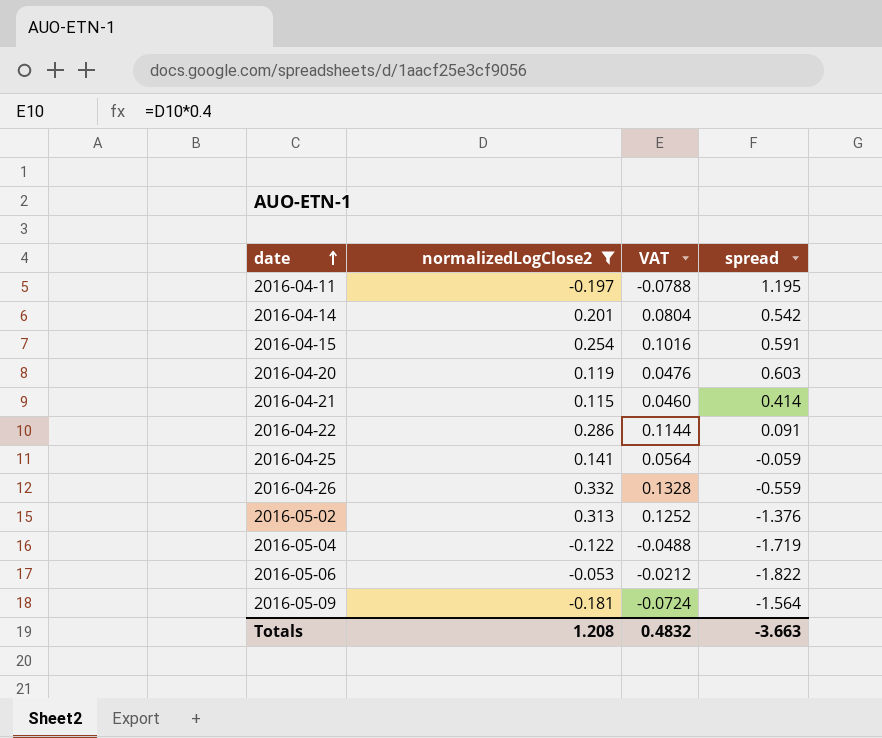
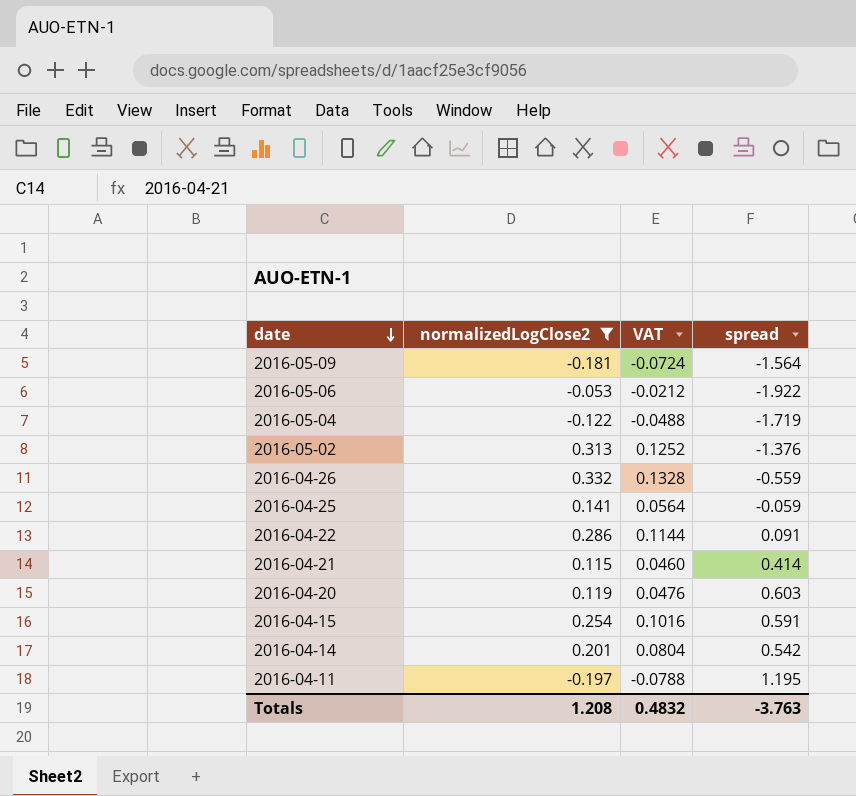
row order: date ascending -> date descending
2016-05-06 | spread: -1.822 -> -1.922
Totals | spread: -3.663 -> -3.763

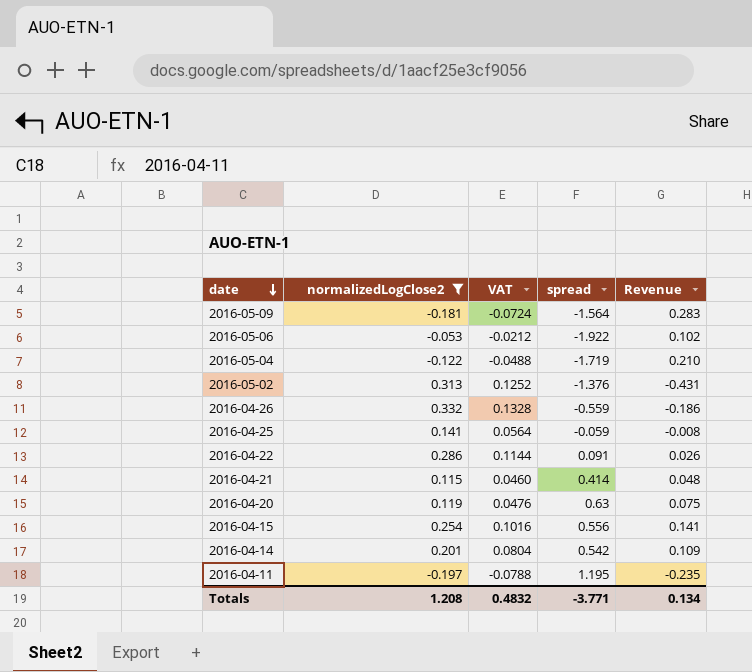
column Revenue | formula: none -> [normalizedLogClose2] * [spread]
2016-04-20 | spread: 0.603 -> 0.63
2016-04-15 | spread: 0.591 -> 0.556
Totals | spread: -3.763 -> -3.771

